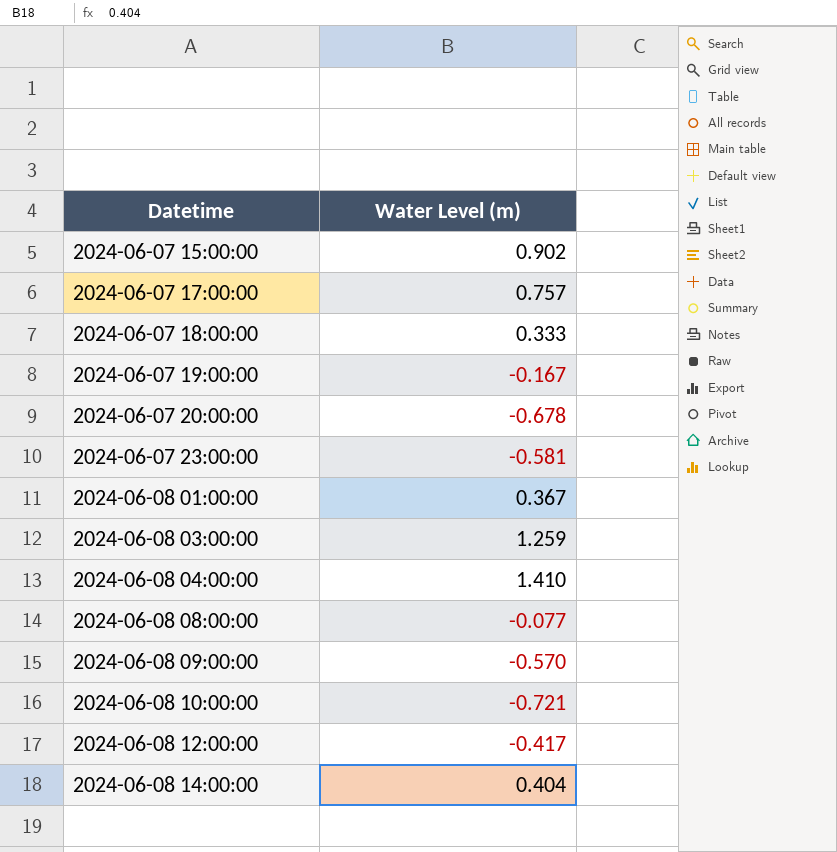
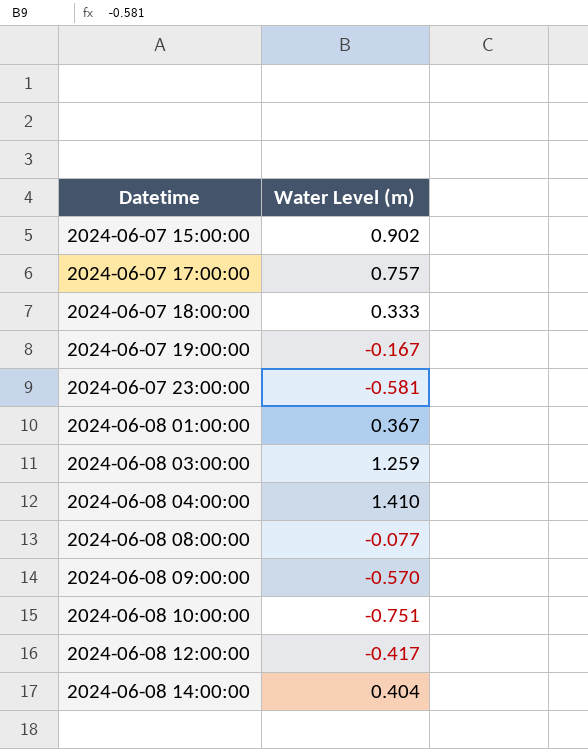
row 2024-06-07 20:00:00: -0.678 -> none
2024-06-08 10:00:00 | Water Level (m): -0.721 -> -0.751

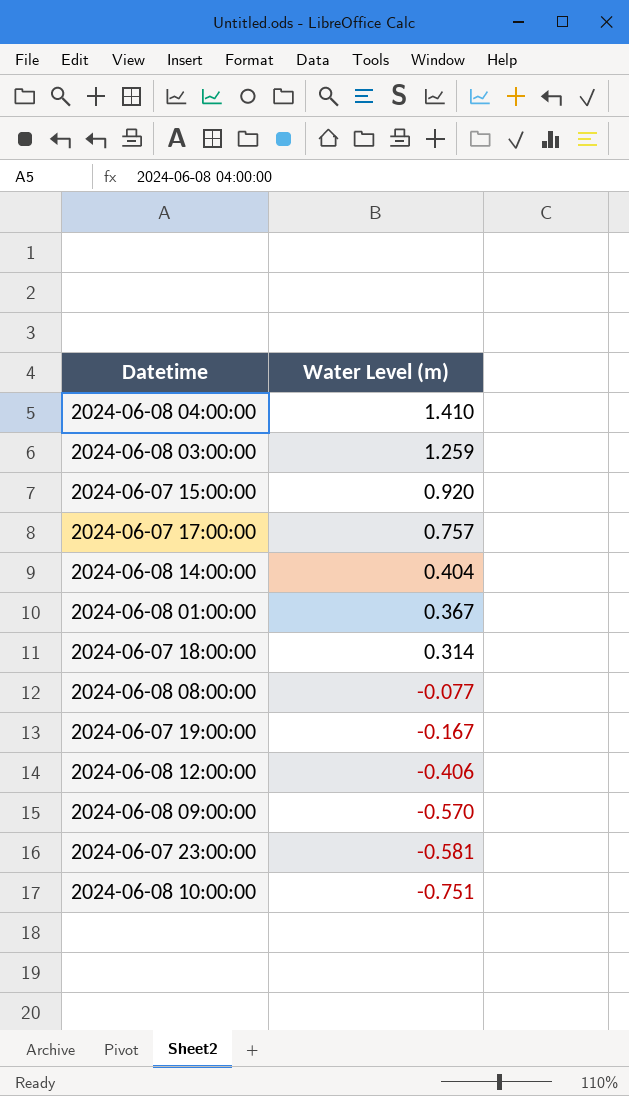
row order: Datetime ascending -> Water Level (m) descending
2024-06-07 15:00:00 | Water Level (m): 0.902 -> 0.920
2024-06-07 18:00:00 | Water Level (m): 0.333 -> 0.314
2024-06-08 12:00:00 | Water Level (m): -0.417 -> -0.406

